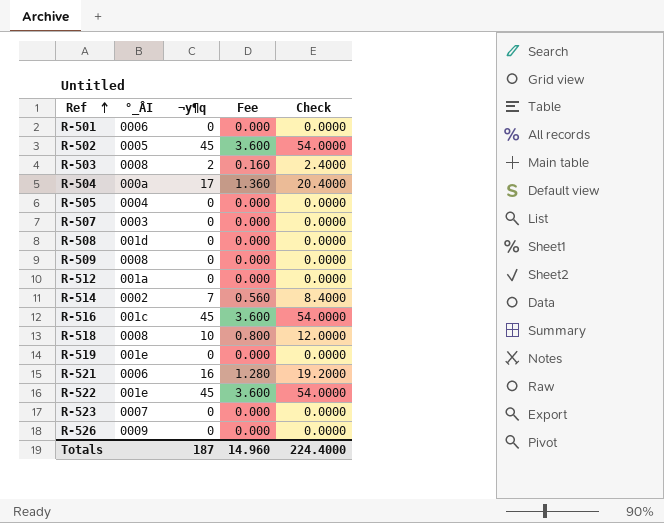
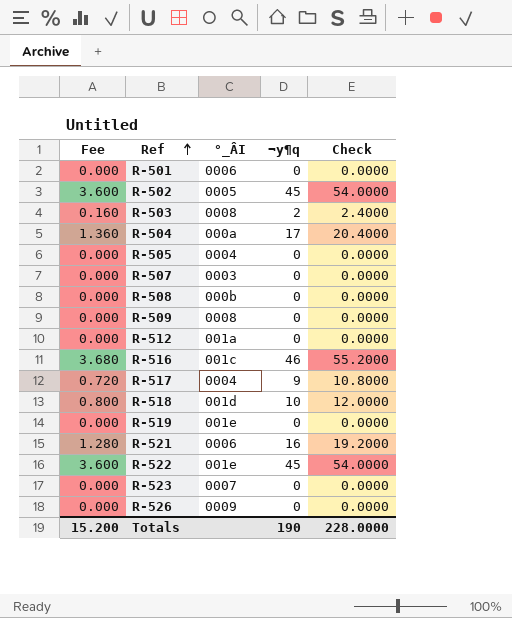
column Fee | position: 4 -> 1
row R-514: 0002 | 7 | 0.560 | 8.4000 -> none
R-508 | °_ÂI: 001d -> 000b
R-516 | Fee: 3.600 -> 3.680
R-516 | ¬y¶q: 45 -> 46
R-516 | Check: 54.0000 -> 55.2000
row R-517: none -> 0.720 | 0004 | 9 | 10.8000
R-518 | °_ÂI: 0008 -> 001d
Totals | Fee: 14.960 -> 15.200
Totals | ¬y¶q: 187 -> 190
Totals | Check: 224.4000 -> 228.0000

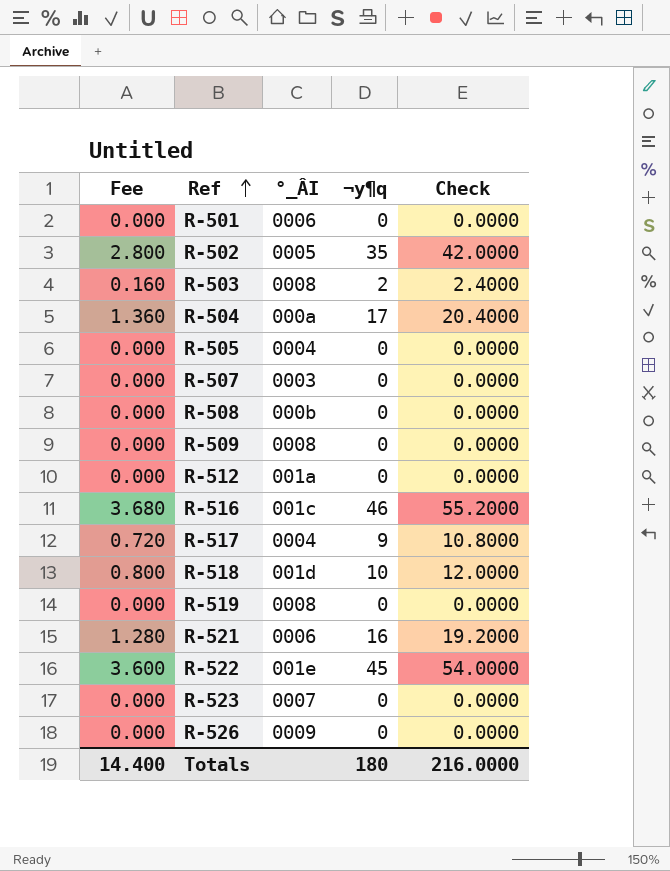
R-502 | Fee: 3.600 -> 2.800
R-502 | ¬y¶q: 45 -> 35
R-502 | Check: 54.0000 -> 42.0000
R-519 | °_ÂI: 001e -> 0008
Totals | Fee: 15.200 -> 14.400
Totals | ¬y¶q: 190 -> 180
Totals | Check: 228.0000 -> 216.0000

